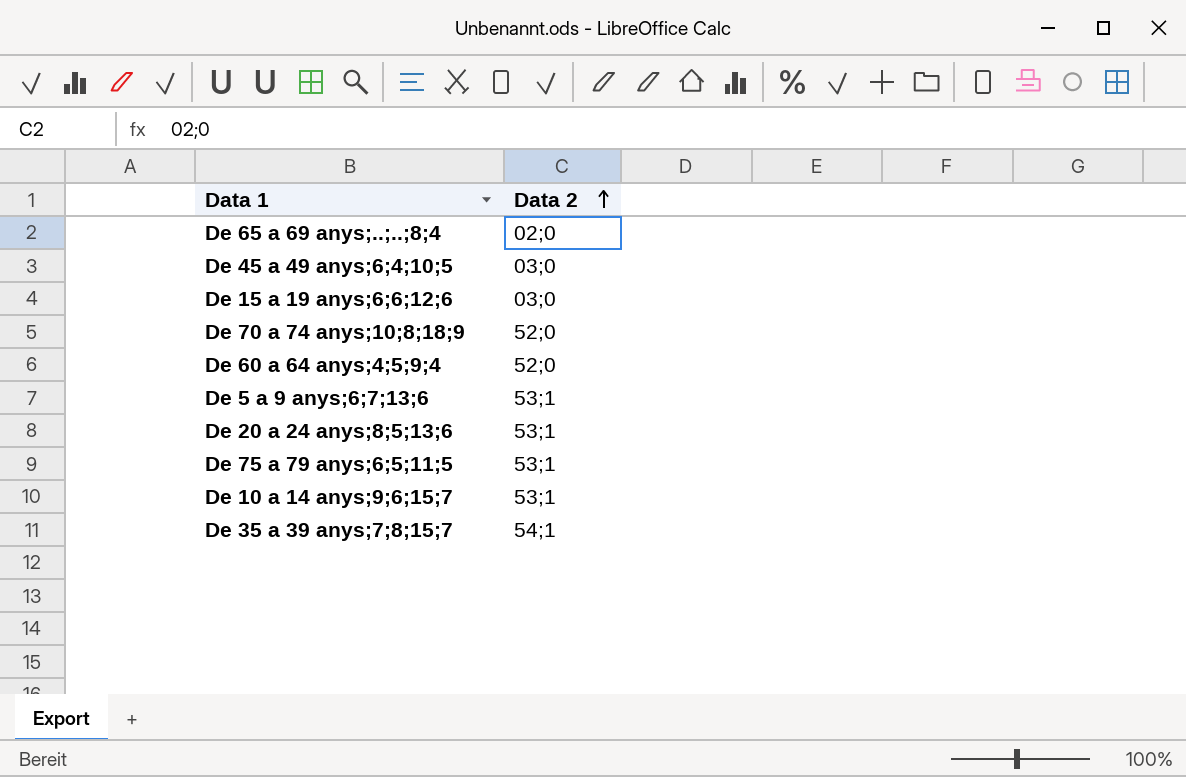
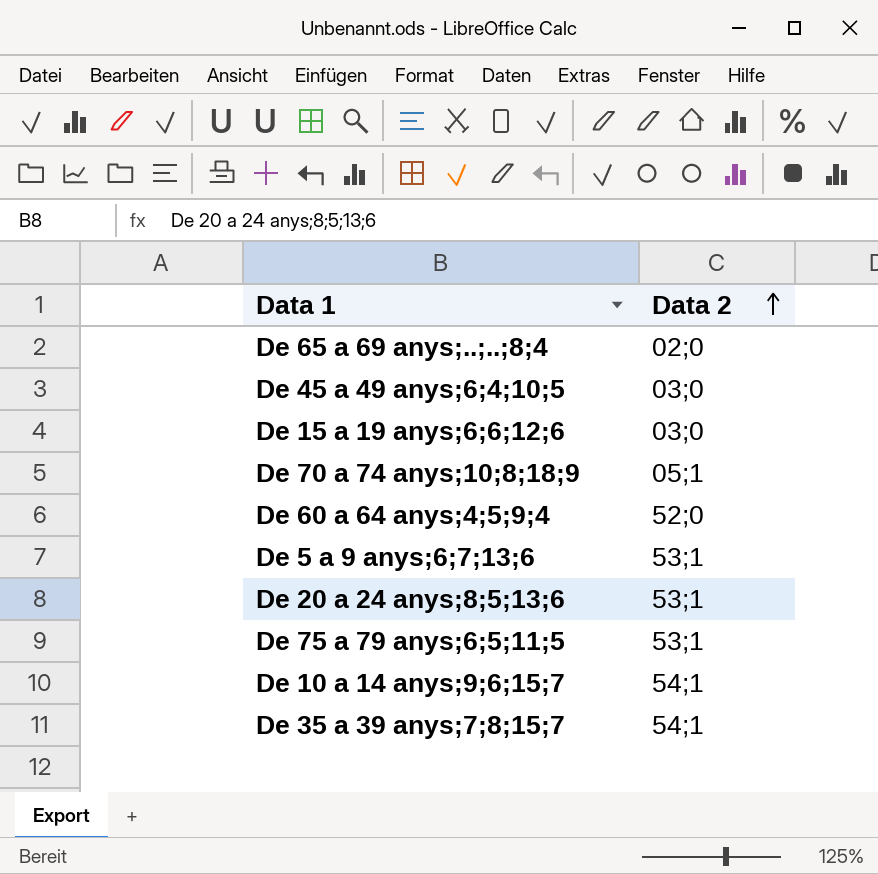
De 70 a 74 anys;10;8;18;9 | Data 2: 52;0 -> 05;1
De 10 a 14 anys;9;6;15;7 | Data 2: 53;1 -> 54;1

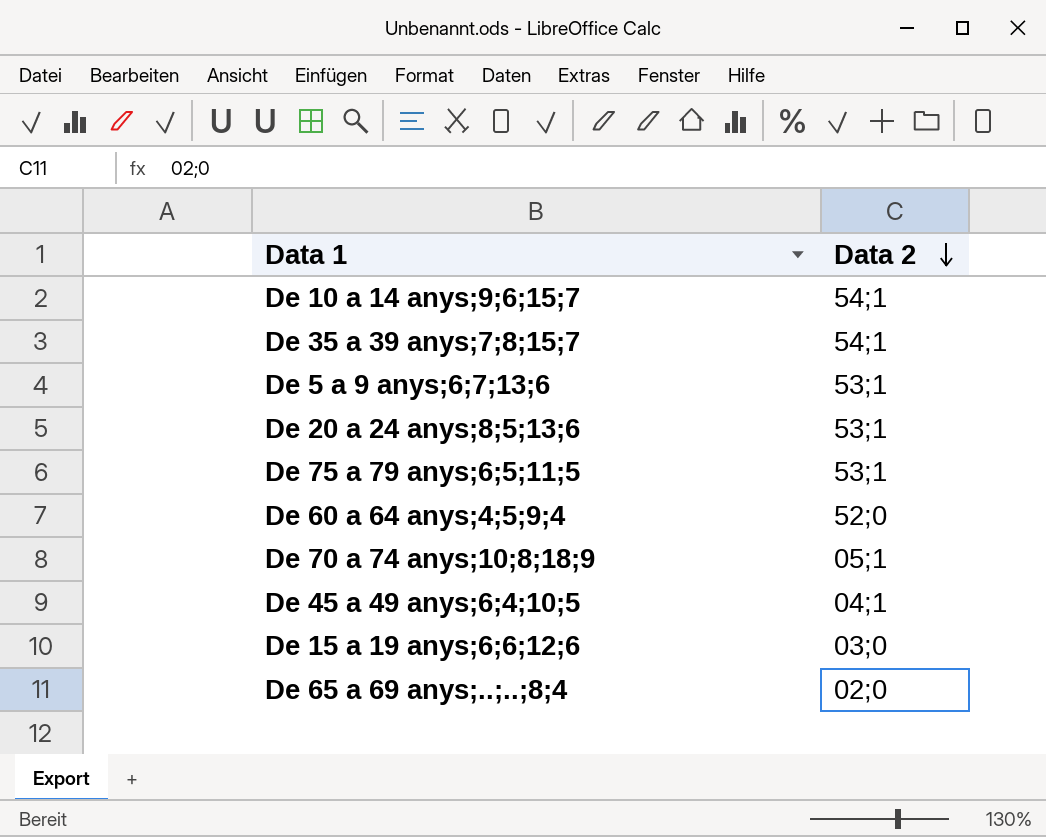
row order: Data 2 ascending -> Data 2 descending
De 45 a 49 anys;6;4;10;5 | Data 2: 03;0 -> 04;1

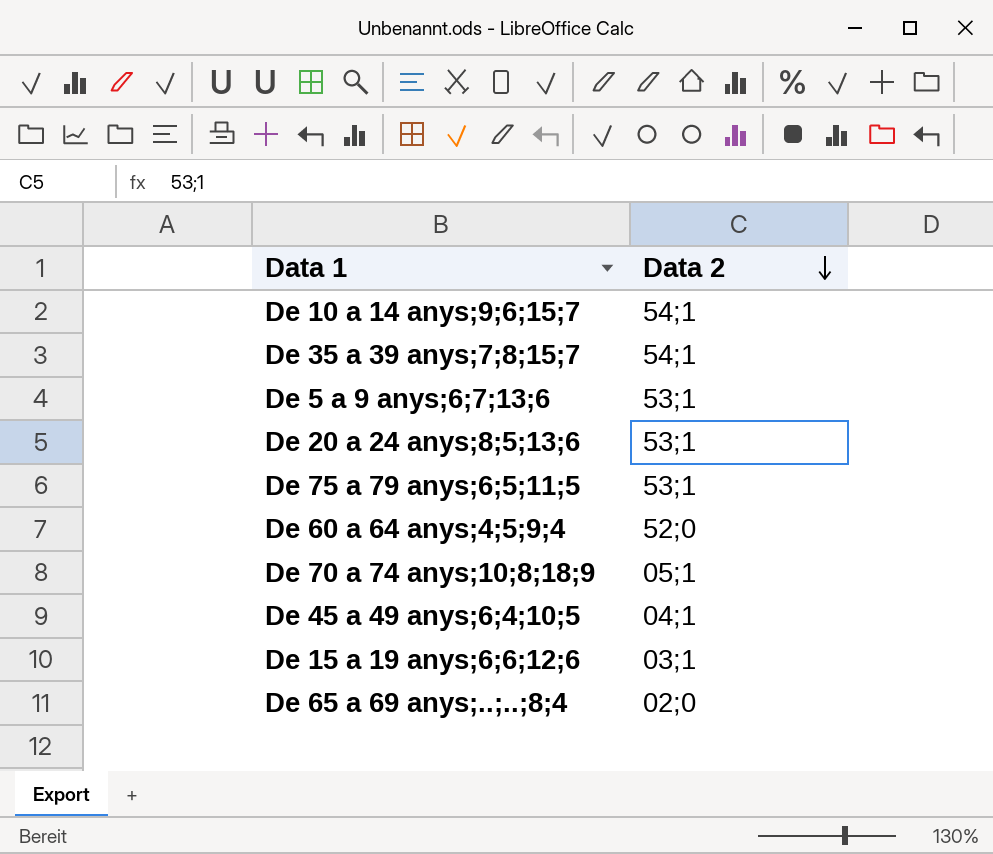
De 15 a 19 anys;6;6;12;6 | Data 2: 03;0 -> 03;1

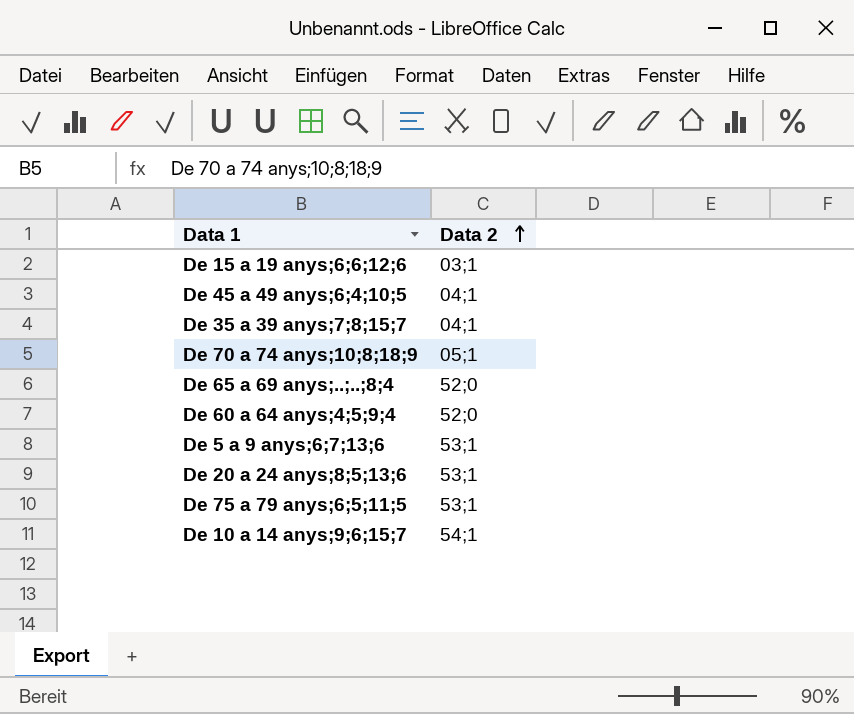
row order: Data 2 descending -> Data 2 ascending
De 35 a 39 anys;7;8;15;7 | Data 2: 54;1 -> 04;1
De 65 a 69 anys;..;..;8;4 | Data 2: 02;0 -> 52;0

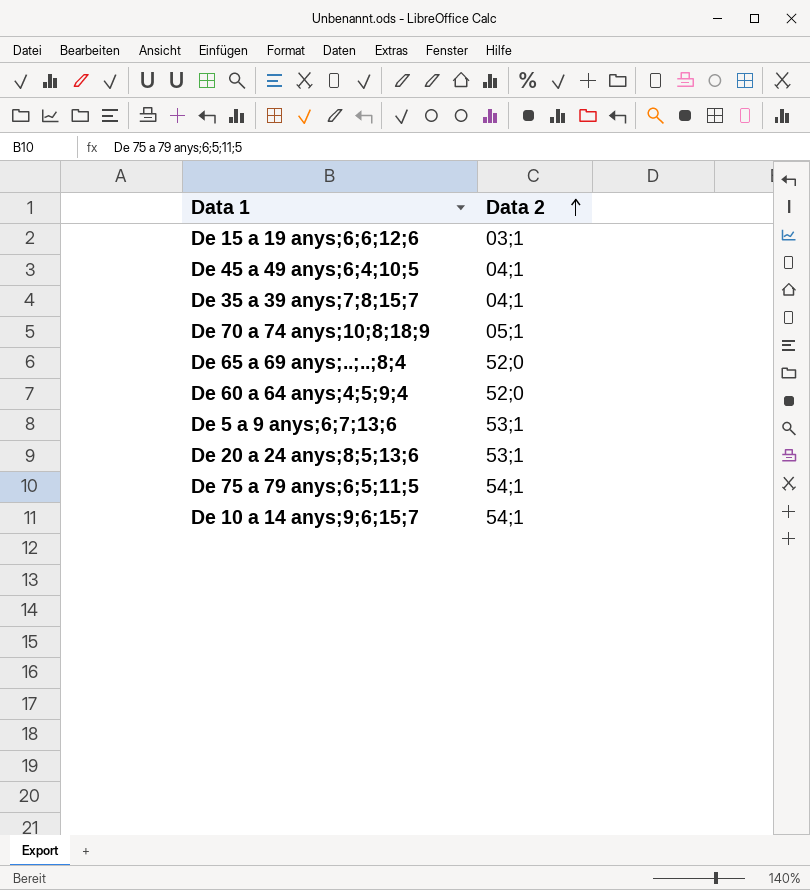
De 75 a 79 anys;6;5;11;5 | Data 2: 53;1 -> 54;1

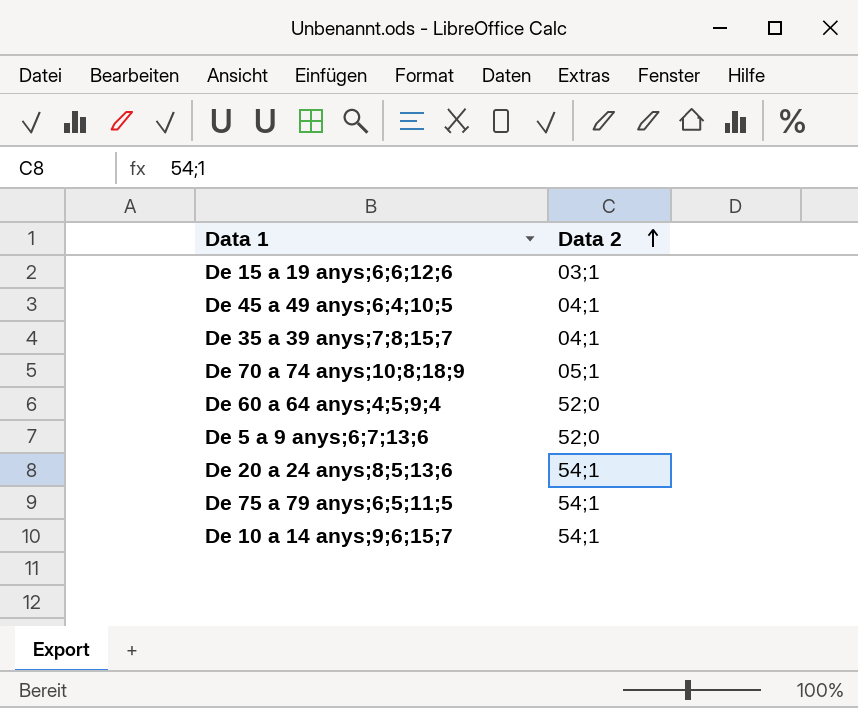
row De 65 a 69 anys;..;..;8;4: 52;0 -> none
De 5 a 9 anys;6;7;13;6 | Data 2: 53;1 -> 52;0
De 20 a 24 anys;8;5;13;6 | Data 2: 53;1 -> 54;1

